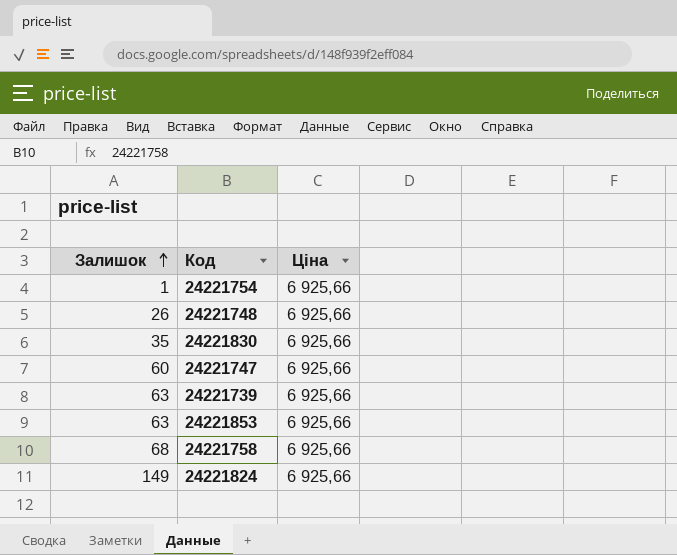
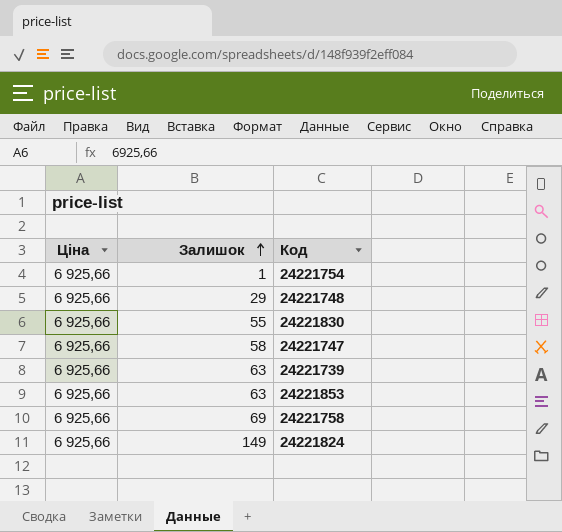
column Ціна | position: 3 -> 1
24221748 | Залишок: 26 -> 29
24221830 | Залишок: 35 -> 55
24221747 | Залишок: 60 -> 58
24221758 | Залишок: 68 -> 69

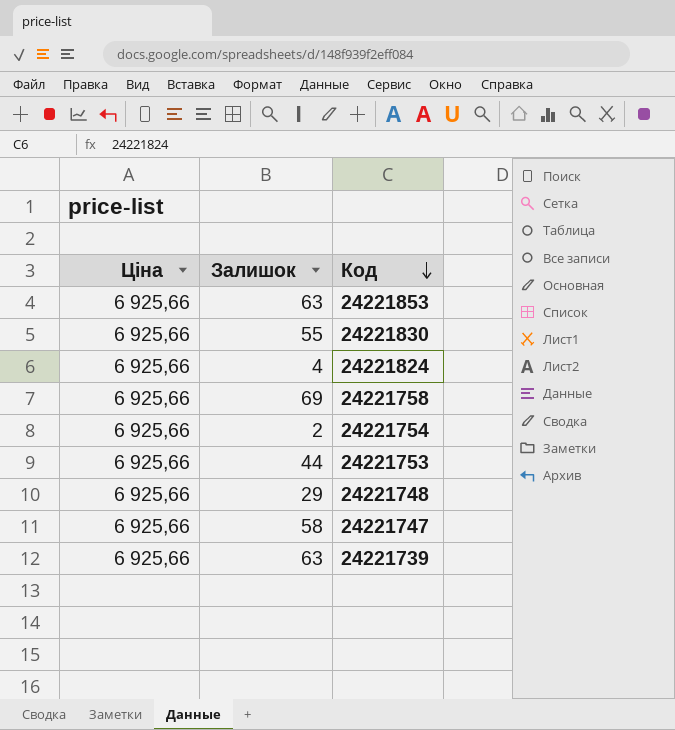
row order: Залишок ascending -> Код descending
24221824 | Залишок: 149 -> 4
24221754 | Залишок: 1 -> 2
row 24221753: none -> 6 925,66 | 44

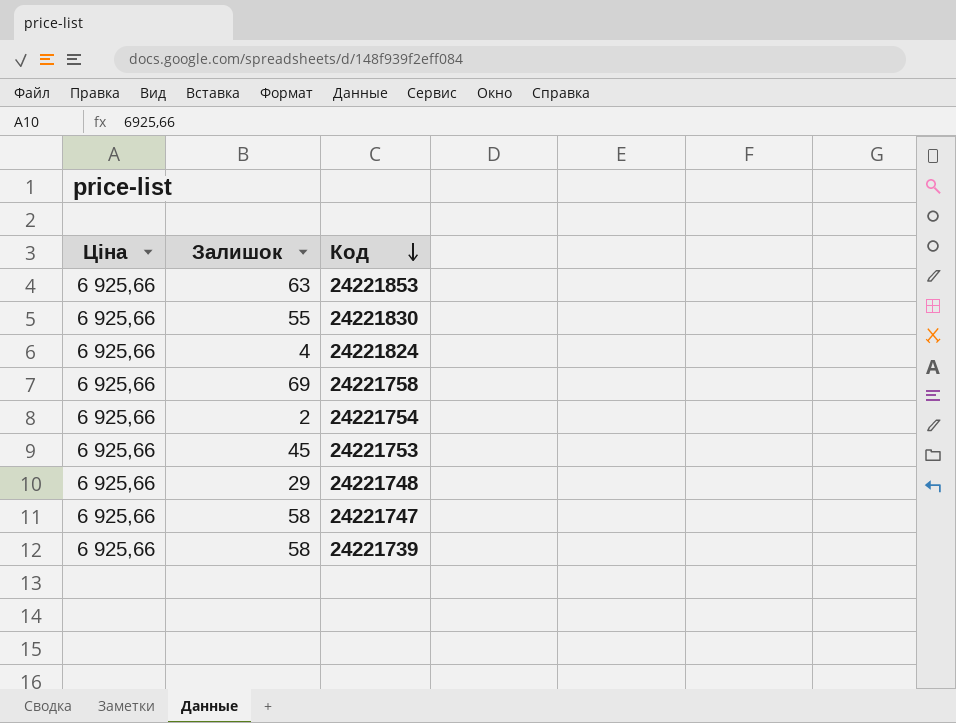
24221753 | Залишок: 44 -> 45
24221739 | Залишок: 63 -> 58

